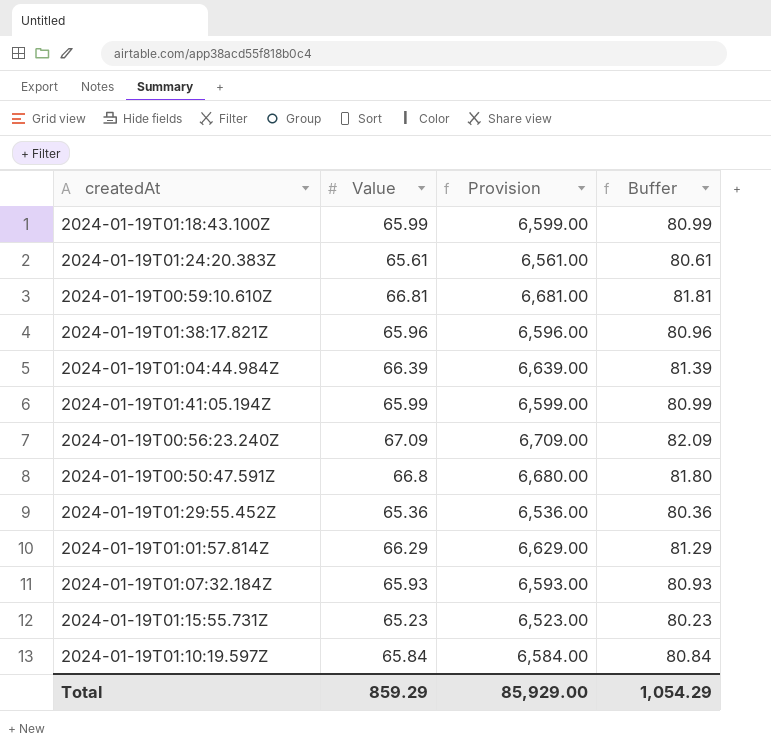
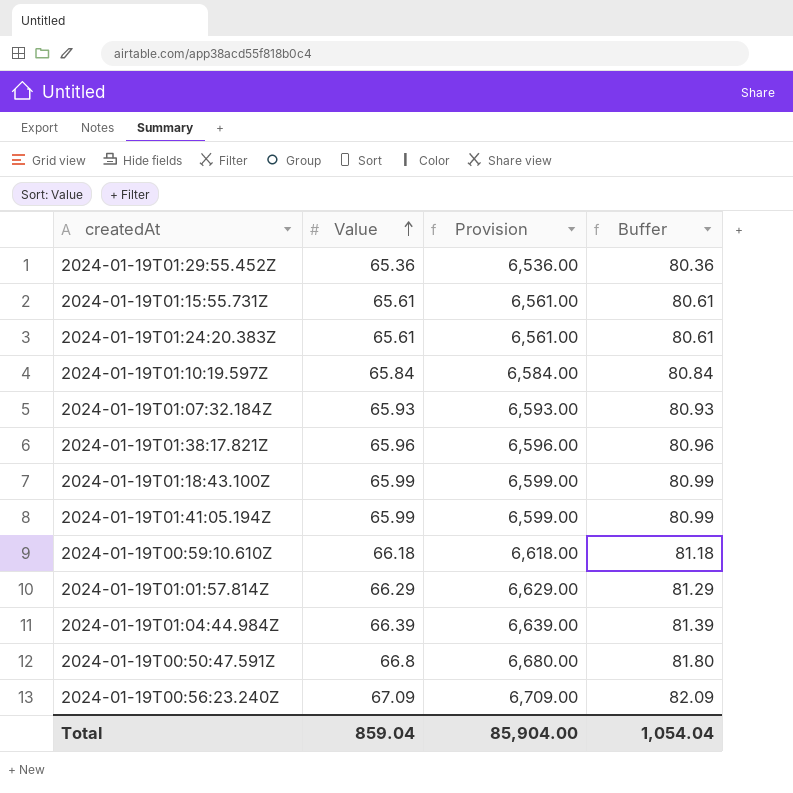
row order: none -> Value ascending
2024-01-19T01:15:55.731Z | Value: 65.23 -> 65.61
2024-01-19T01:15:55.731Z | Provision: 6,523.00 -> 6,561.00
2024-01-19T01:15:55.731Z | Buffer: 80.23 -> 80.61
2024-01-19T00:59:10.610Z | Value: 66.81 -> 66.18
2024-01-19T00:59:10.610Z | Provision: 6,681.00 -> 6,618.00
2024-01-19T00:59:10.610Z | Buffer: 81.81 -> 81.18
Total | Value: 859.29 -> 859.04
Total | Provision: 85,929.00 -> 85,904.00
Total | Buffer: 1,054.29 -> 1,054.04

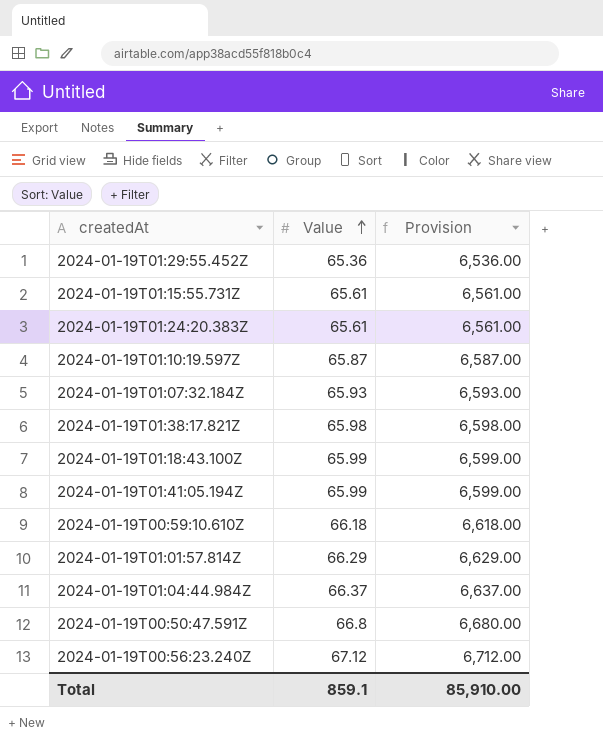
column Buffer | formula: [Value] + 15 -> none
2024-01-19T01:10:19.597Z | Value: 65.84 -> 65.87
2024-01-19T01:10:19.597Z | Provision: 6,584.00 -> 6,587.00
2024-01-19T01:38:17.821Z | Value: 65.96 -> 65.98
2024-01-19T01:38:17.821Z | Provision: 6,596.00 -> 6,598.00
2024-01-19T01:04:44.984Z | Value: 66.39 -> 66.37
2024-01-19T01:04:44.984Z | Provision: 6,639.00 -> 6,637.00
2024-01-19T00:56:23.240Z | Value: 67.09 -> 67.12
2024-01-19T00:56:23.240Z | Provision: 6,709.00 -> 6,712.00
Total | Value: 859.04 -> 859.1
Total | Provision: 85,904.00 -> 85,910.00

